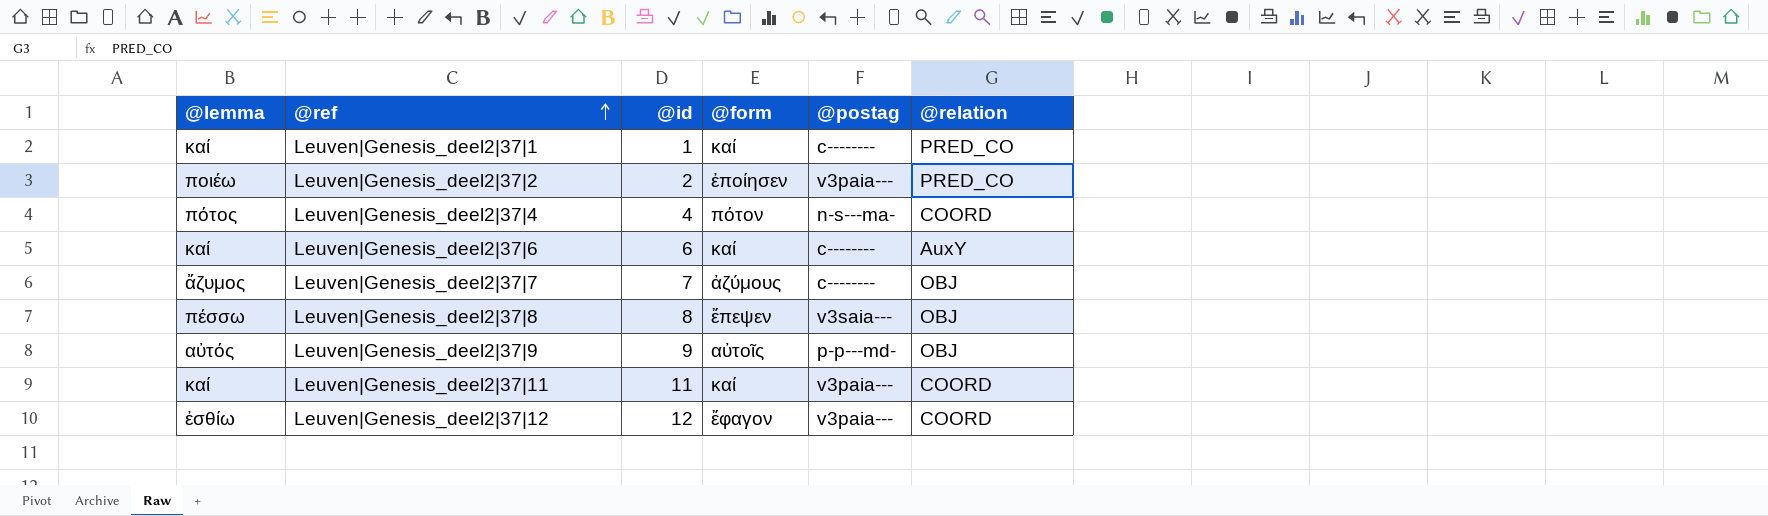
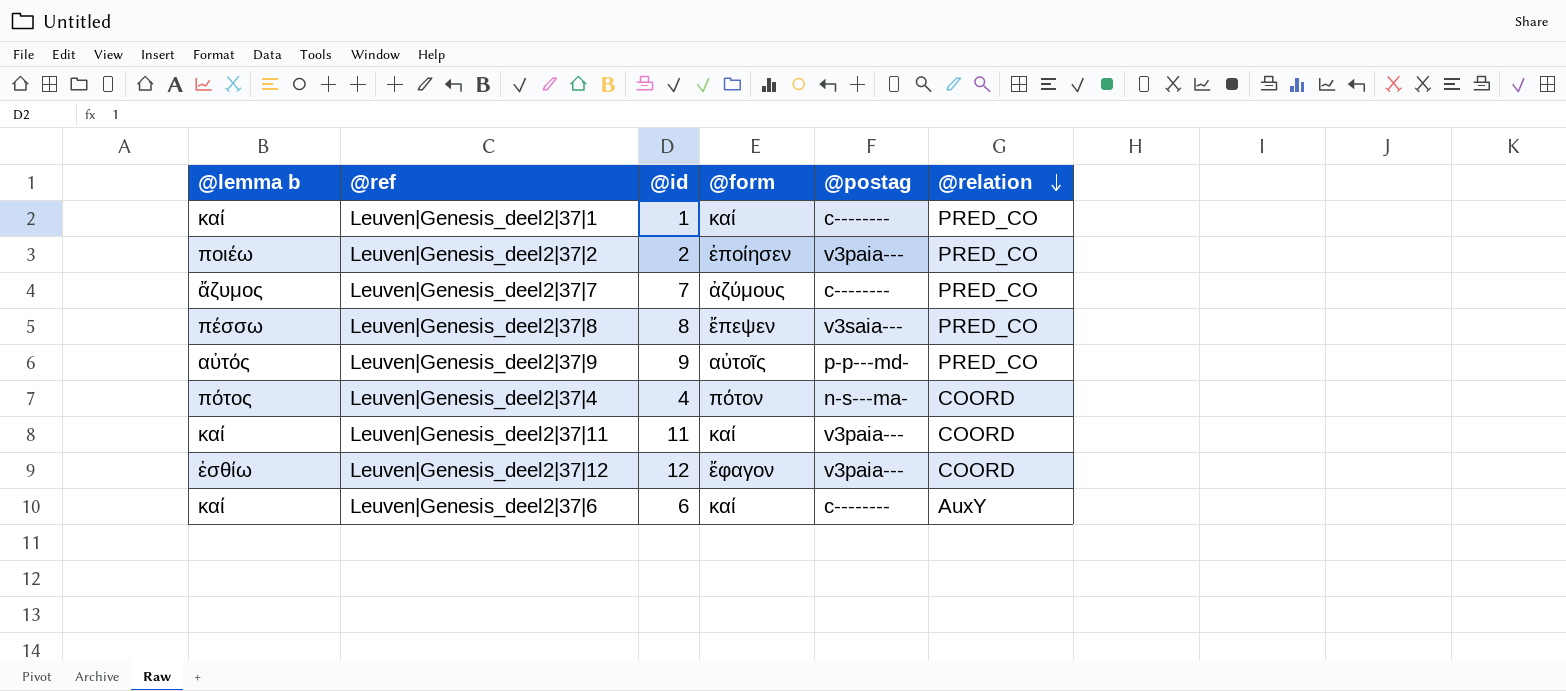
row order: @ref ascending -> @relation descending
column name: @lemma -> @lemma b
Leuven|Genesis_deel2|37|7 | @relation: OBJ -> PRED_CO
Leuven|Genesis_deel2|37|8 | @relation: OBJ -> PRED_CO
Leuven|Genesis_deel2|37|9 | @relation: OBJ -> PRED_CO

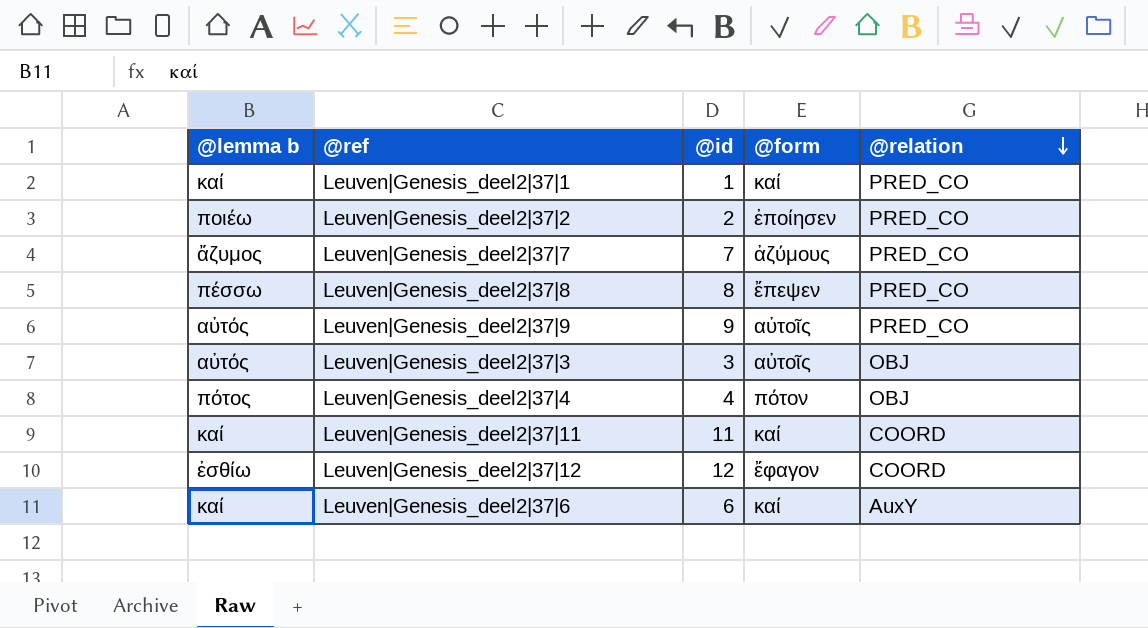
column @postag | position: 5 -> none
row Leuven|Genesis_deel2|37|3: none -> αὐτός | 3 | αὐτοῖς | OBJ
Leuven|Genesis_deel2|37|4 | @relation: COORD -> OBJ

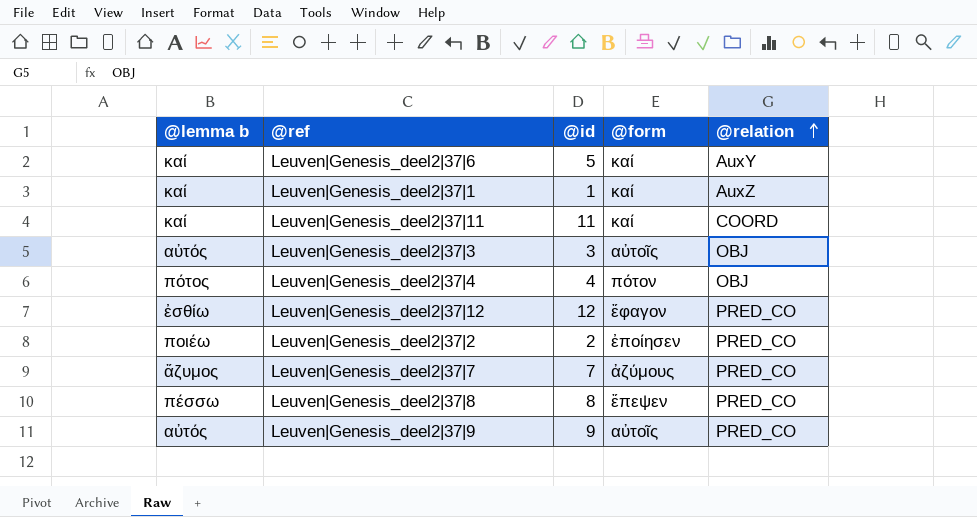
row order: @relation descending -> @relation ascending
Leuven|Genesis_deel2|37|6 | @id: 6 -> 5
Leuven|Genesis_deel2|37|1 | @relation: PRED_CO -> AuxZ
Leuven|Genesis_deel2|37|12 | @relation: COORD -> PRED_CO

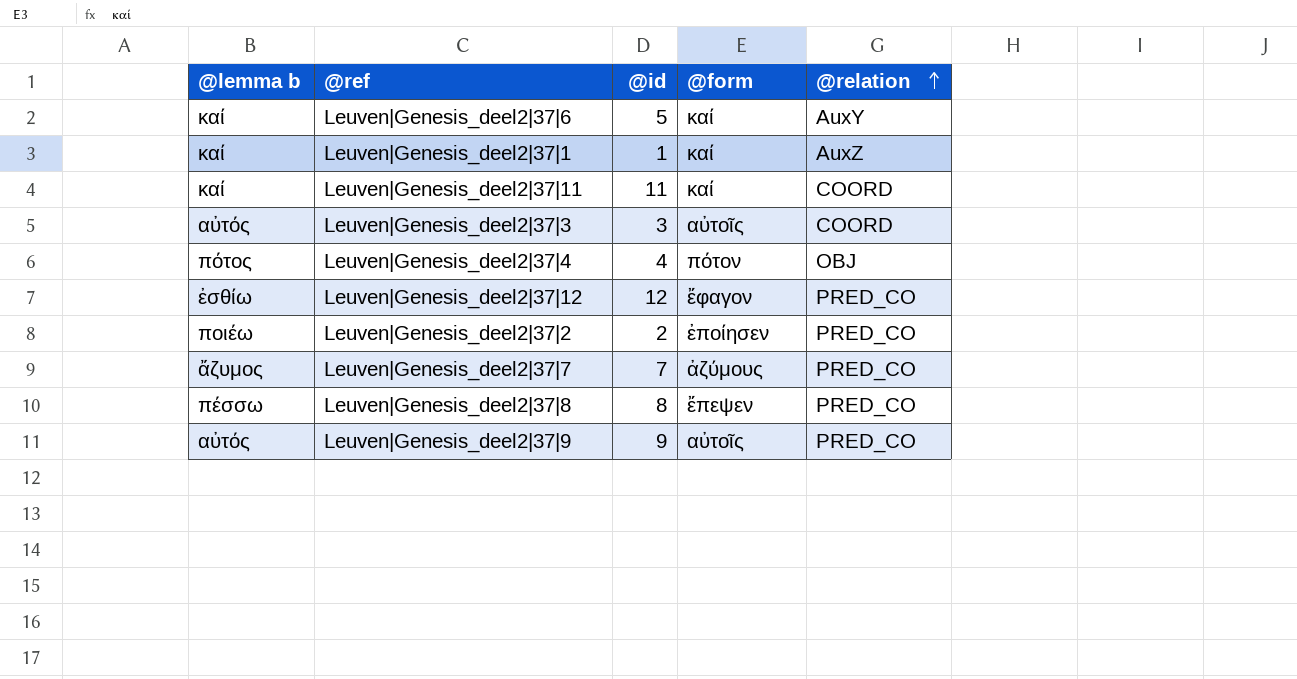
Leuven|Genesis_deel2|37|3 | @relation: OBJ -> COORD

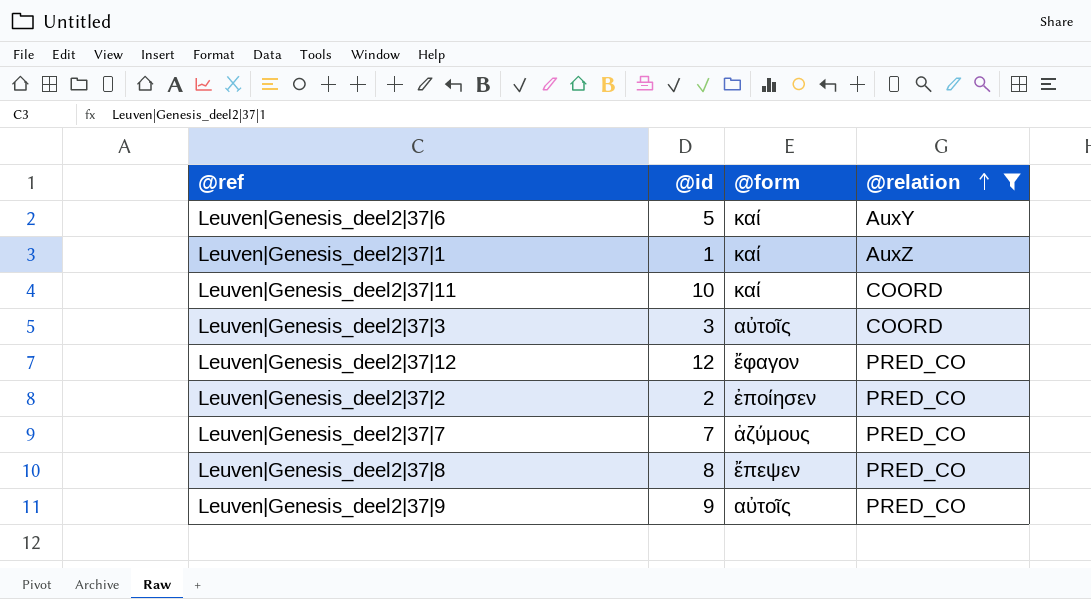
filter: none -> @relation != OBJ
column @lemma b | position: 1 -> none
Leuven|Genesis_deel2|37|11 | @id: 11 -> 10

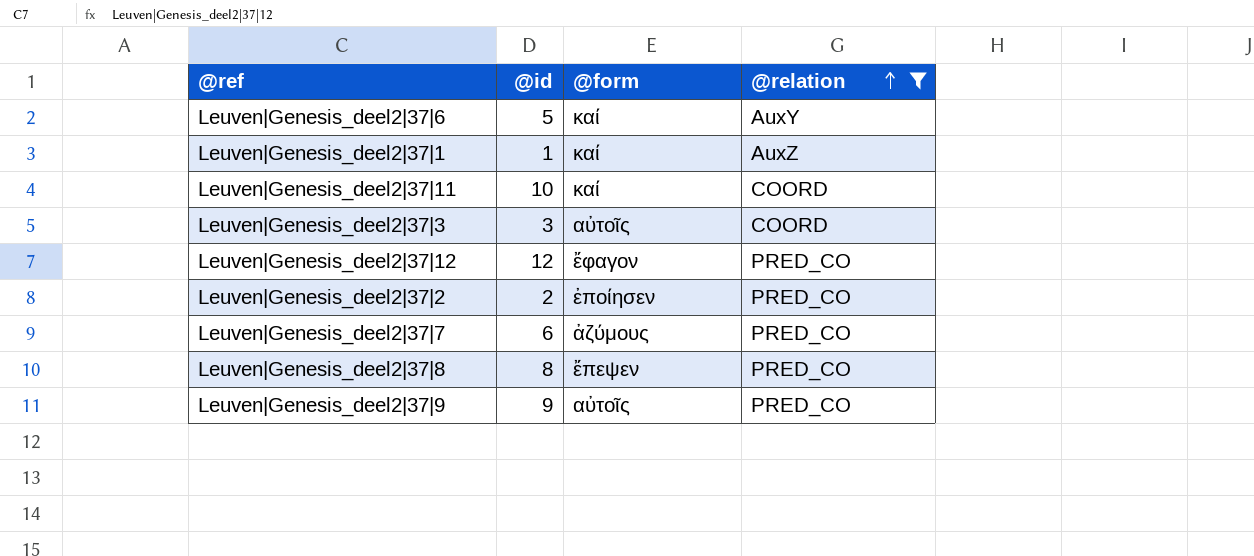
Leuven|Genesis_deel2|37|7 | @id: 7 -> 6

